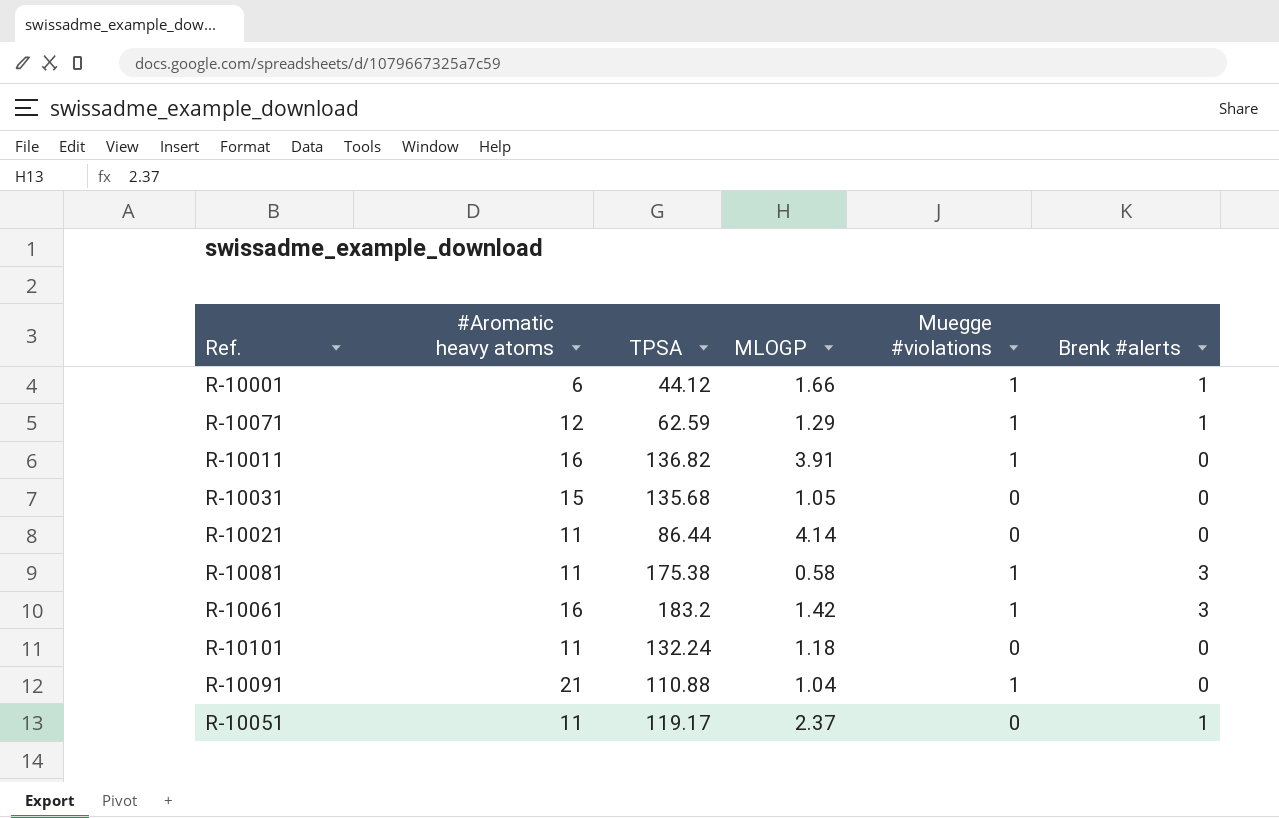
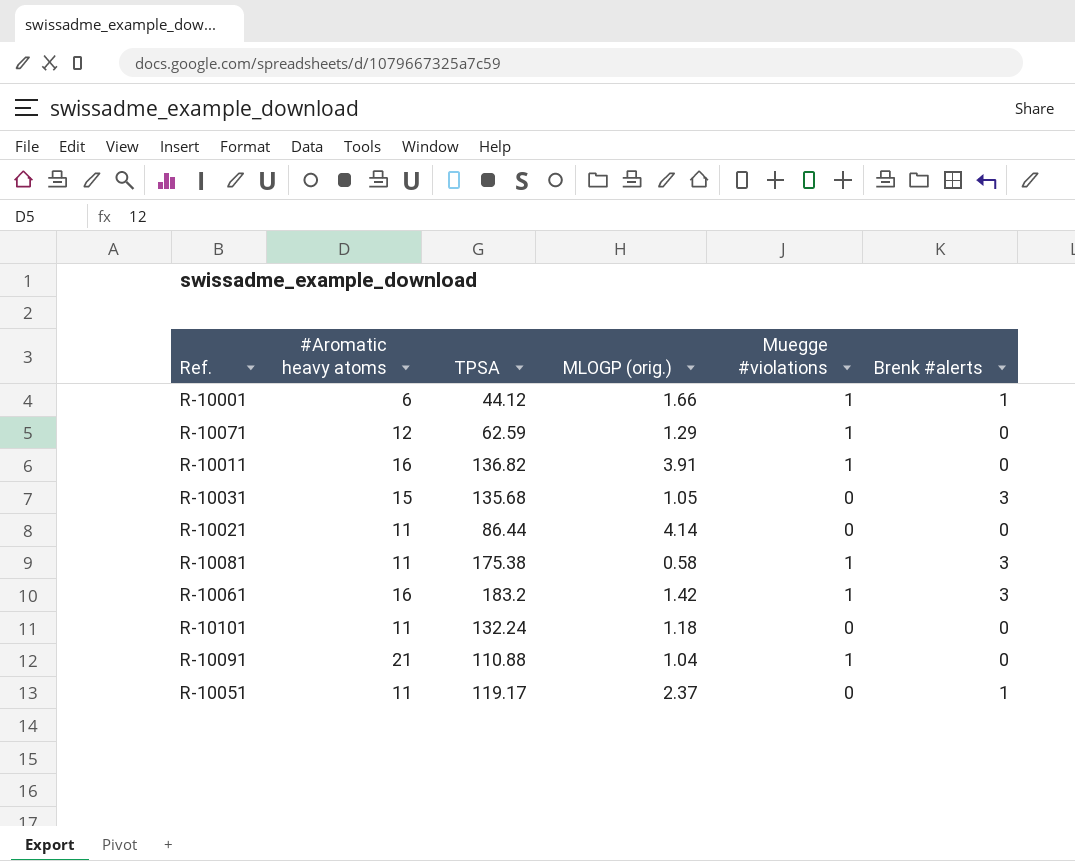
column name: MLOGP -> MLOGP (orig.)
R-10071 | Brenk #alerts: 1 -> 0
R-10031 | Brenk #alerts: 0 -> 3

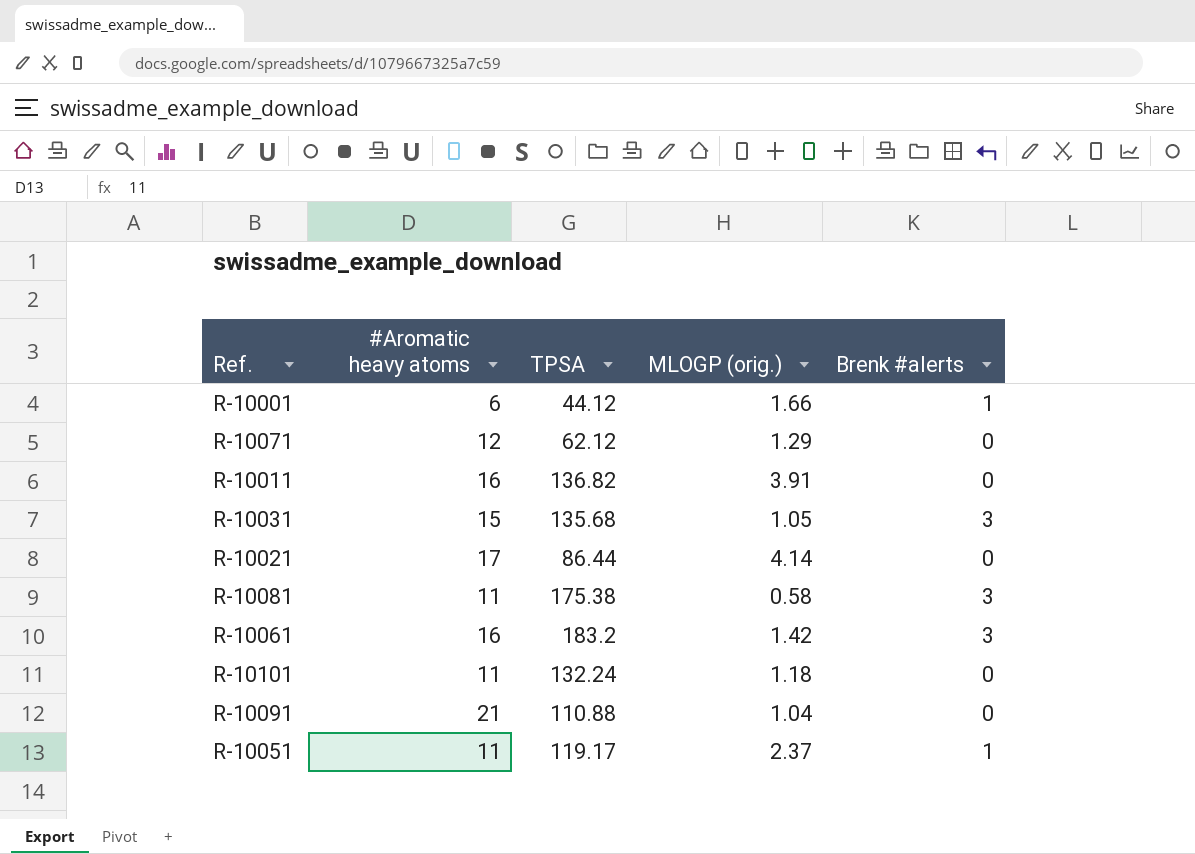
column Muegge #violations | position: 5 -> none
R-10071 | TPSA: 62.59 -> 62.12
R-10021 | #Aromatic heavy atoms: 11 -> 17

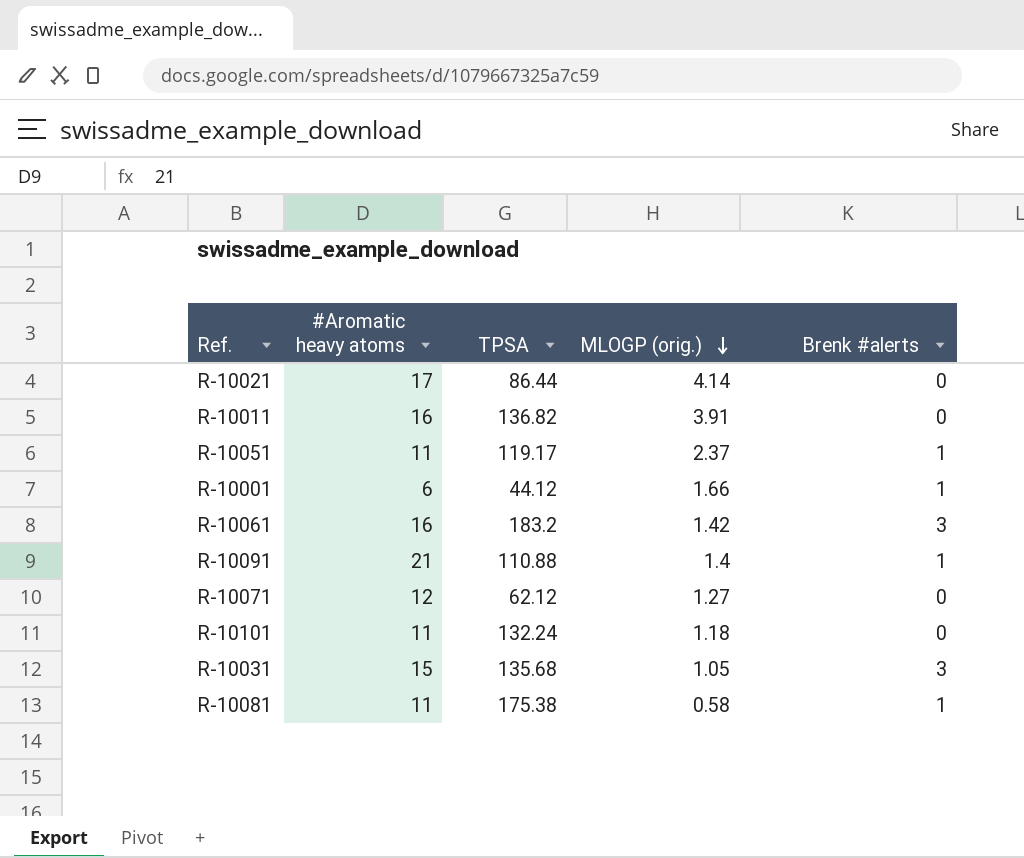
row order: none -> MLOGP (orig.) descending
R-10091 | MLOGP (orig.): 1.04 -> 1.4
R-10091 | Brenk #alerts: 0 -> 1
R-10071 | MLOGP (orig.): 1.29 -> 1.27
R-10081 | Brenk #alerts: 3 -> 1

